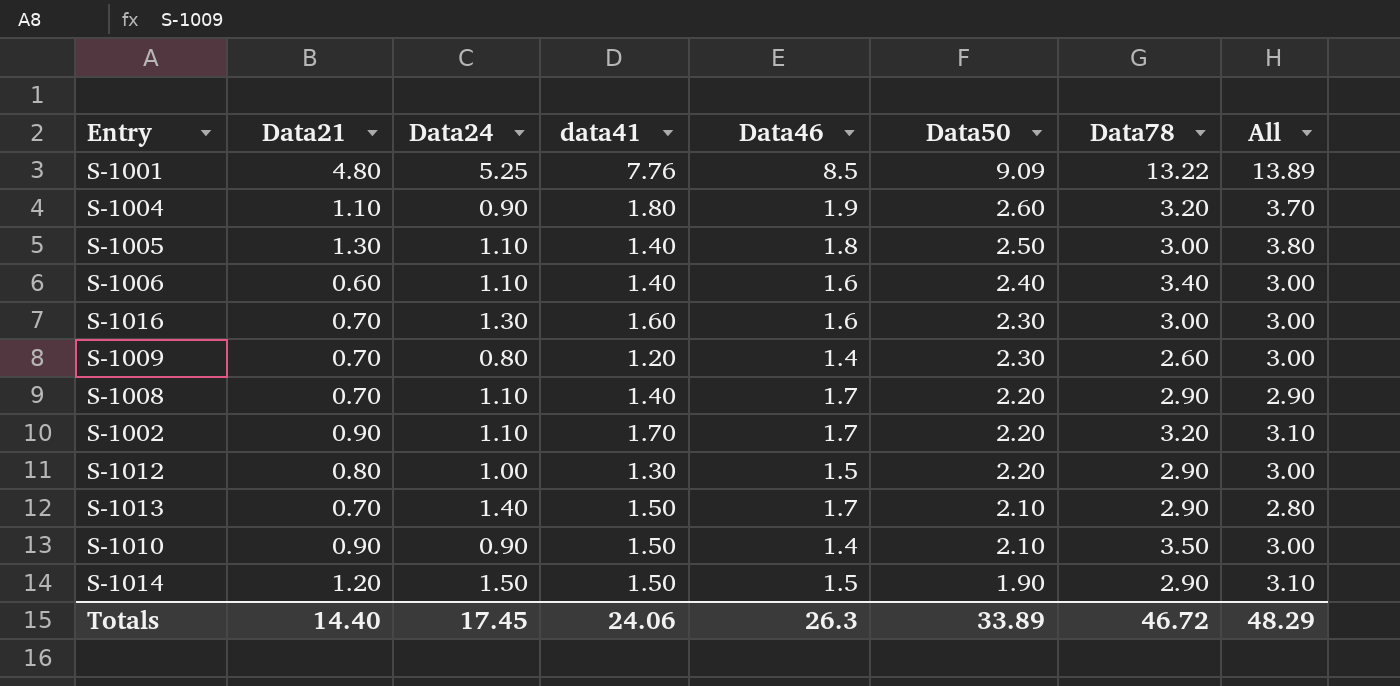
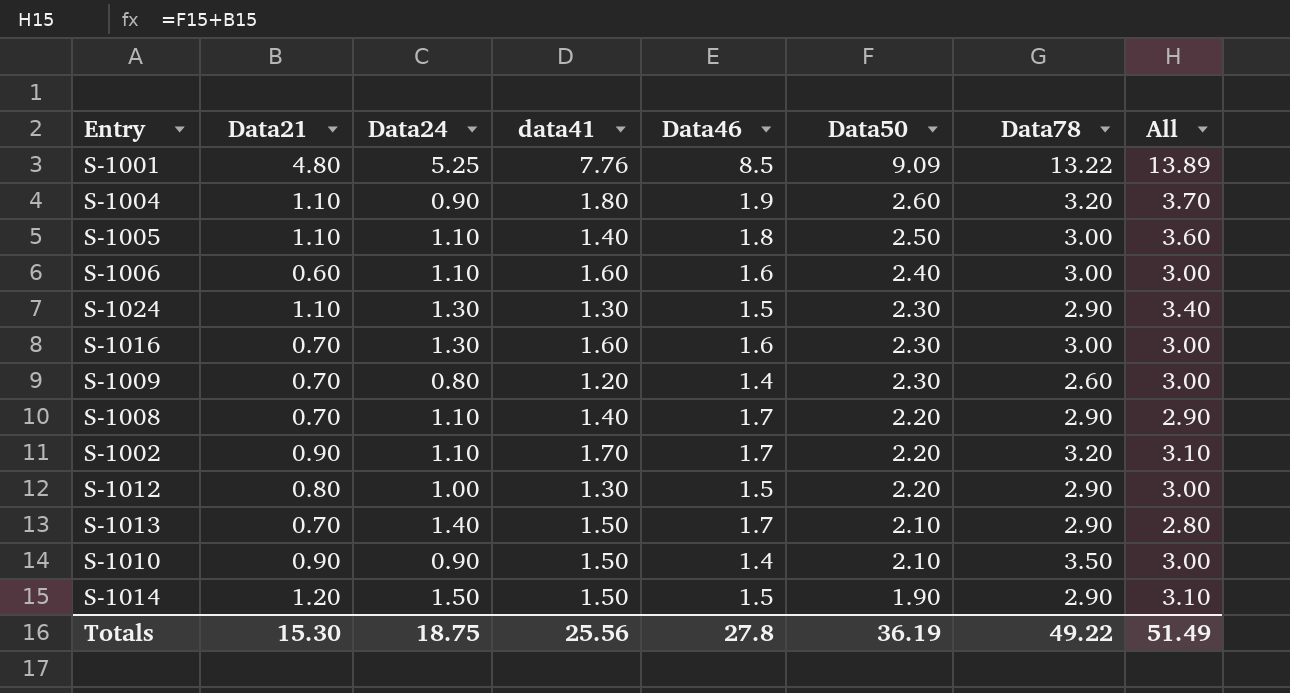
S-1005 | Data21: 1.30 -> 1.10
S-1005 | All: 3.80 -> 3.60
S-1006 | data41: 1.40 -> 1.60
S-1006 | Data78: 3.40 -> 3.00
row S-1024: none -> 1.10 | 1.30 | 1.30 | 1.5 | 2.30 | 2.90 | 3.40
Totals | Data21: 14.40 -> 15.30
Totals | Data24: 17.45 -> 18.75
Totals | data41: 24.06 -> 25.56
Totals | Data46: 26.3 -> 27.8
Totals | Data50: 33.89 -> 36.19
Totals | Data78: 46.72 -> 49.22
Totals | All: 48.29 -> 51.49

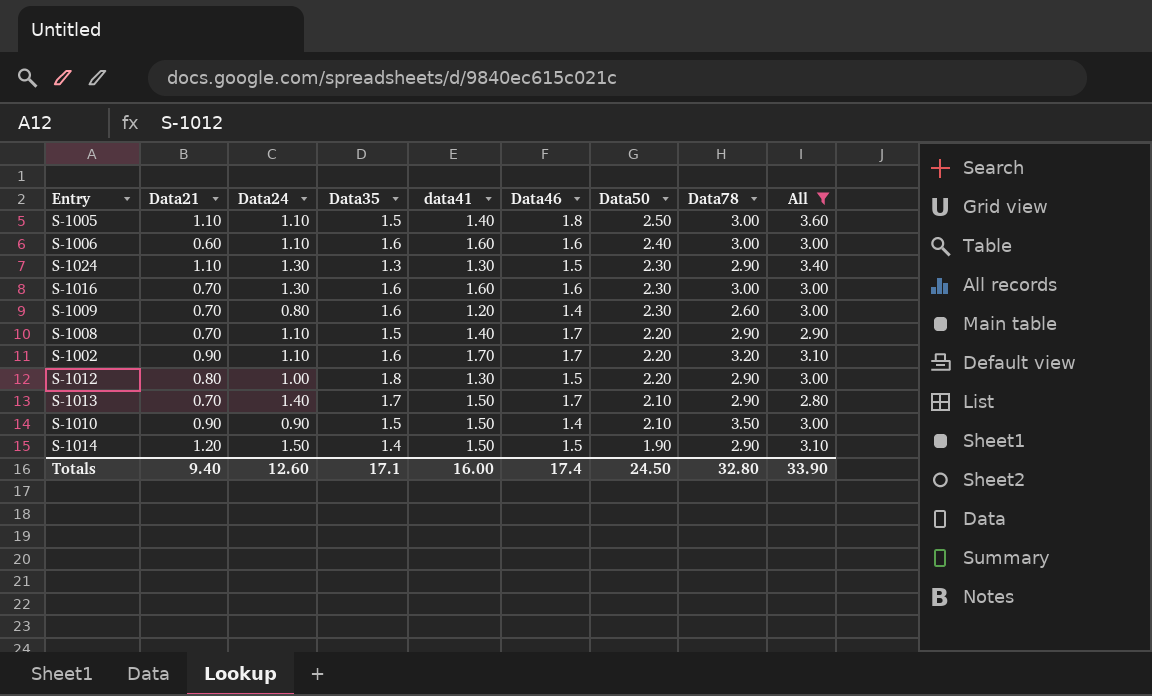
filter: none -> All <= 3.60
column Data35 | position: none -> 4
Totals | Data21: 15.30 -> 9.40
Totals | Data24: 18.75 -> 12.60
Totals | data41: 25.56 -> 16.00
Totals | Data46: 27.8 -> 17.4
Totals | Data50: 36.19 -> 24.50
Totals | Data78: 49.22 -> 32.80
Totals | All: 51.49 -> 33.90

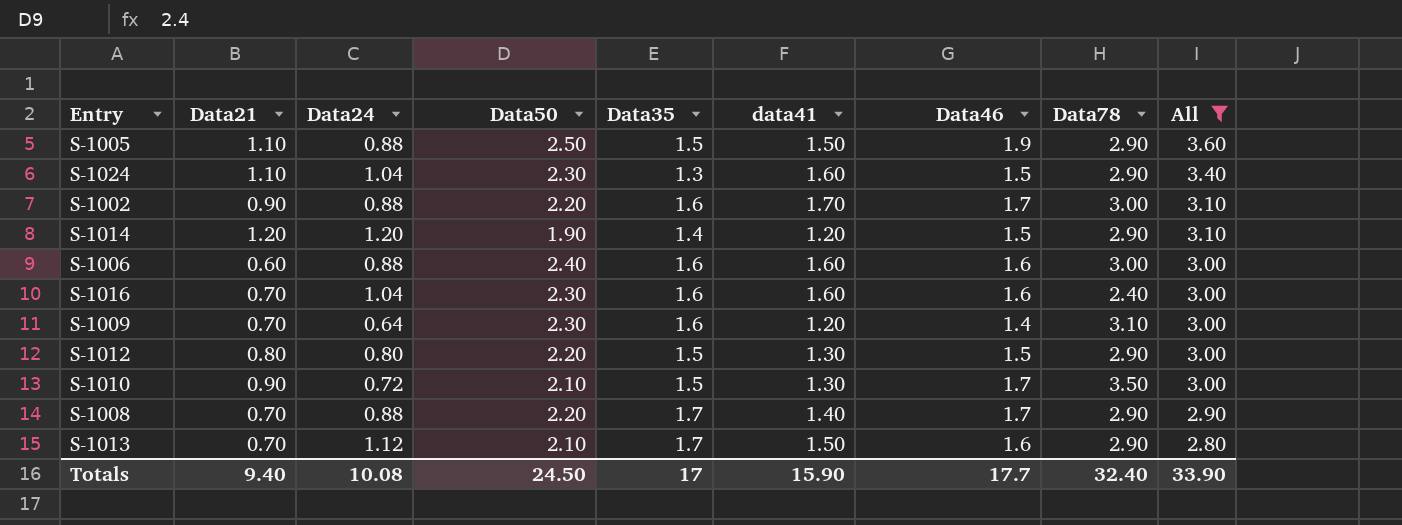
row order: Data50 descending -> All descending
column Data50 | position: 7 -> 4
S-1005 | Data24: 1.10 -> 0.88
S-1005 | data41: 1.40 -> 1.50
S-1005 | Data46: 1.8 -> 1.9
S-1005 | Data78: 3.00 -> 2.90
S-1024 | Data24: 1.30 -> 1.04
S-1024 | data41: 1.30 -> 1.60
S-1002 | Data24: 1.10 -> 0.88
S-1002 | Data78: 3.20 -> 3.00
S-1014 | Data24: 1.50 -> 1.20
S-1014 | data41: 1.50 -> 1.20
S-1006 | Data24: 1.10 -> 0.88
S-1016 | Data24: 1.30 -> 1.04
S-1016 | Data78: 3.00 -> 2.40
S-1009 | Data24: 0.80 -> 0.64
S-1009 | Data78: 2.60 -> 3.10
S-1012 | Data24: 1.00 -> 0.80
S-1012 | Data35: 1.8 -> 1.5
S-1010 | Data24: 0.90 -> 0.72
S-1010 | data41: 1.50 -> 1.30
S-1010 | Data46: 1.4 -> 1.7
S-1008 | Data24: 1.10 -> 0.88
S-1008 | Data35: 1.5 -> 1.7
S-1013 | Data24: 1.40 -> 1.12
S-1013 | Data46: 1.7 -> 1.6
Totals | Data24: 12.60 -> 10.08
Totals | Data35: 17.1 -> 17
Totals | data41: 16.00 -> 15.90
Totals | Data46: 17.4 -> 17.7
Totals | Data78: 32.80 -> 32.40

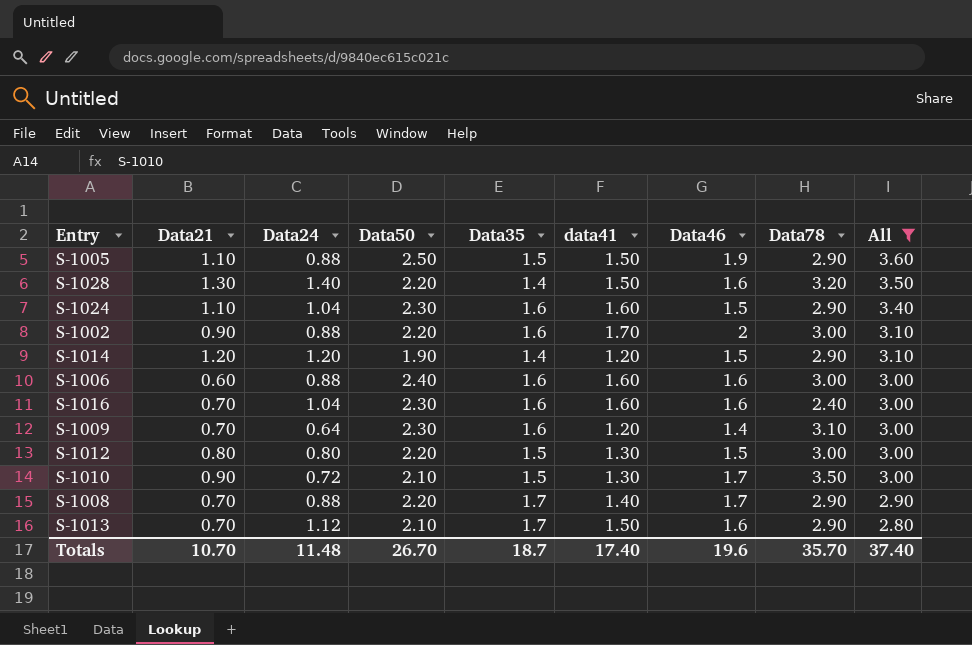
row S-1028: none -> 1.30 | 1.40 | 2.20 | 1.4 | 1.50 | 1.6 | 3.20 | 3.50
S-1024 | Data35: 1.3 -> 1.6
S-1002 | Data46: 1.7 -> 2
S-1012 | Data78: 2.90 -> 3.00
Totals | Data21: 9.40 -> 10.70
Totals | Data24: 10.08 -> 11.48
Totals | Data50: 24.50 -> 26.70
Totals | Data35: 17 -> 18.7
Totals | data41: 15.90 -> 17.40
Totals | Data46: 17.7 -> 19.6
Totals | Data78: 32.40 -> 35.70
Totals | All: 33.90 -> 37.40

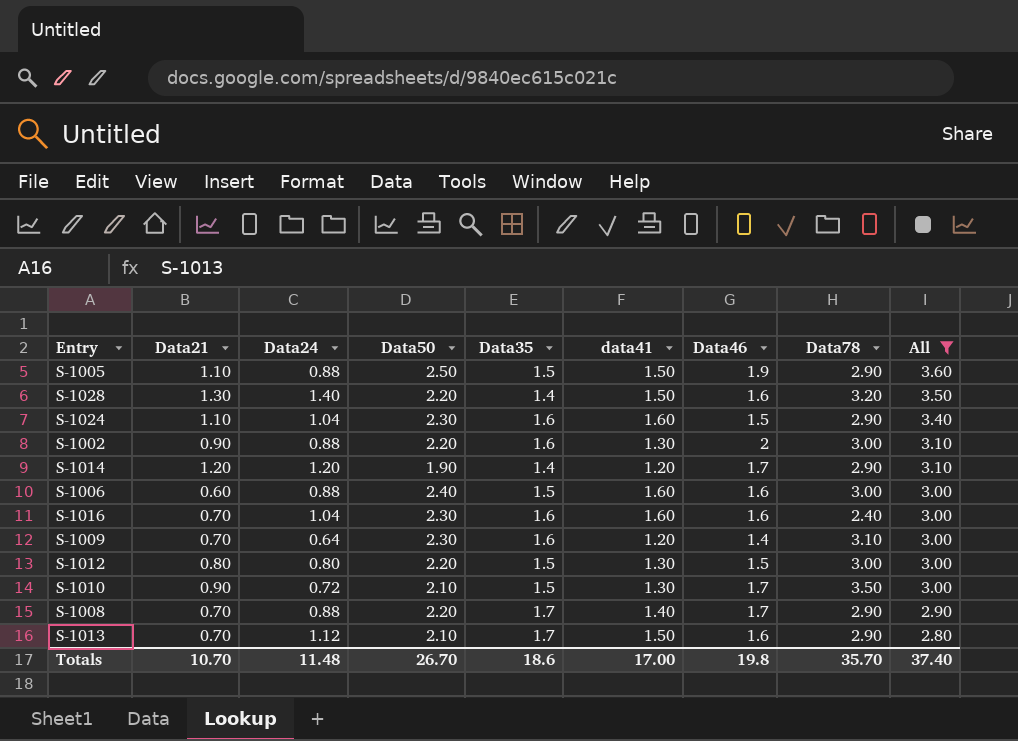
S-1002 | data41: 1.70 -> 1.30
S-1014 | Data46: 1.5 -> 1.7
S-1006 | Data35: 1.6 -> 1.5
Totals | Data35: 18.7 -> 18.6
Totals | data41: 17.40 -> 17.00
Totals | Data46: 19.6 -> 19.8

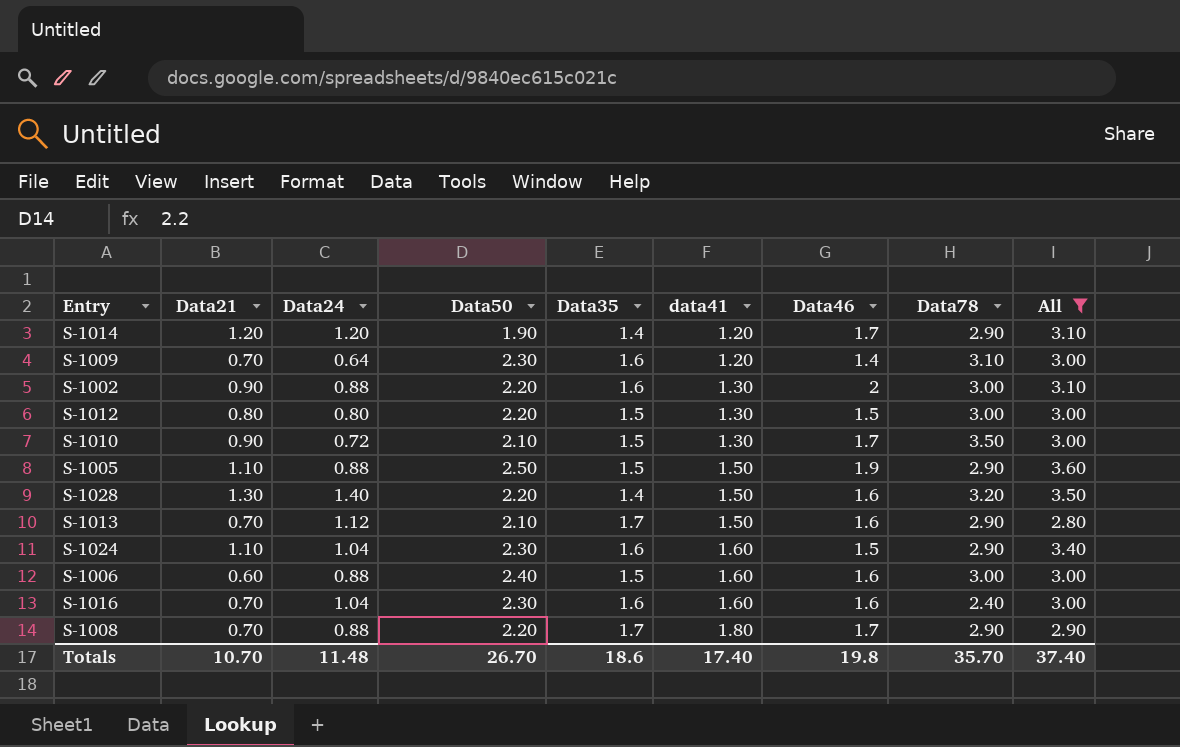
row order: All descending -> data41 ascending
S-1008 | data41: 1.40 -> 1.80
Totals | data41: 17.00 -> 17.40

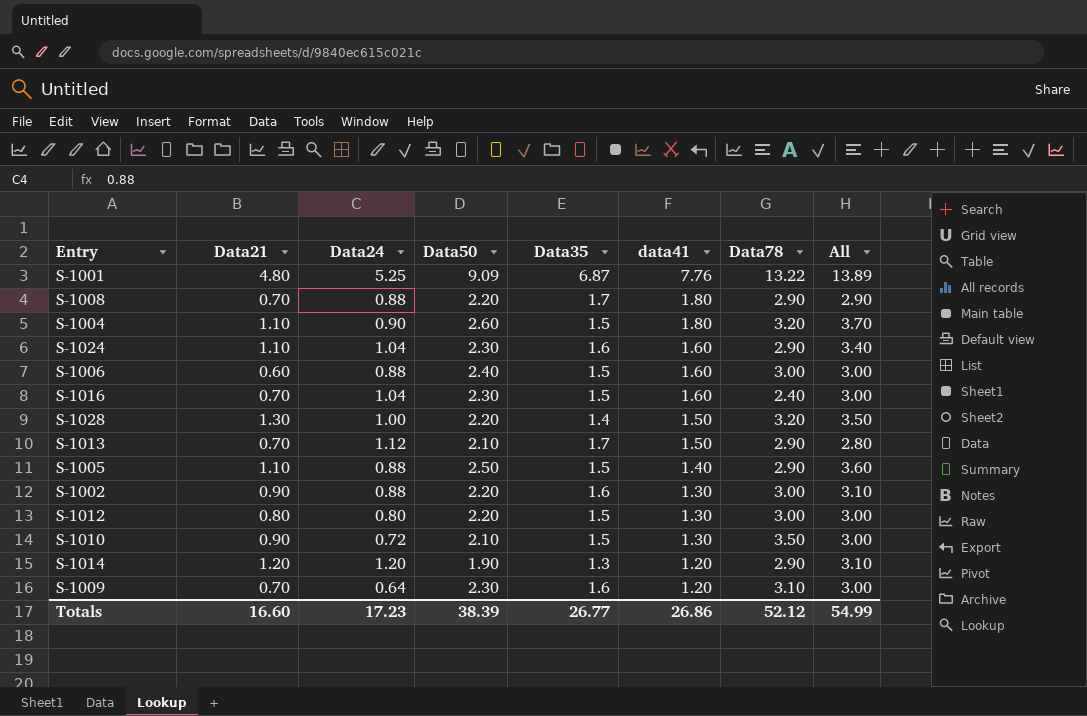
filter: All <= 3.60 -> none
row order: data41 ascending -> data41 descending
column Data46 | position: 7 -> none
S-1016 | Data35: 1.6 -> 1.5
S-1028 | Data24: 1.40 -> 1.00
S-1005 | data41: 1.50 -> 1.40
S-1014 | Data35: 1.4 -> 1.3
Totals | Data21: 10.70 -> 16.60
Totals | Data24: 11.48 -> 17.23
Totals | Data50: 26.70 -> 38.39
Totals | Data35: 18.6 -> 26.77
Totals | data41: 17.40 -> 26.86
Totals | Data78: 35.70 -> 52.12
Totals | All: 37.40 -> 54.99

